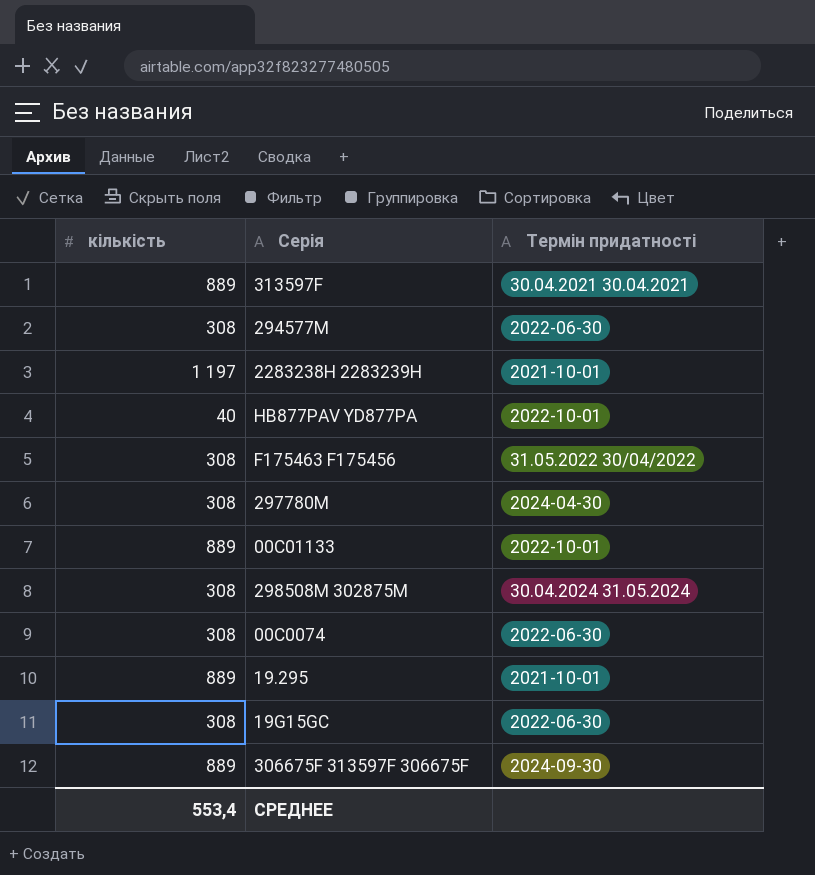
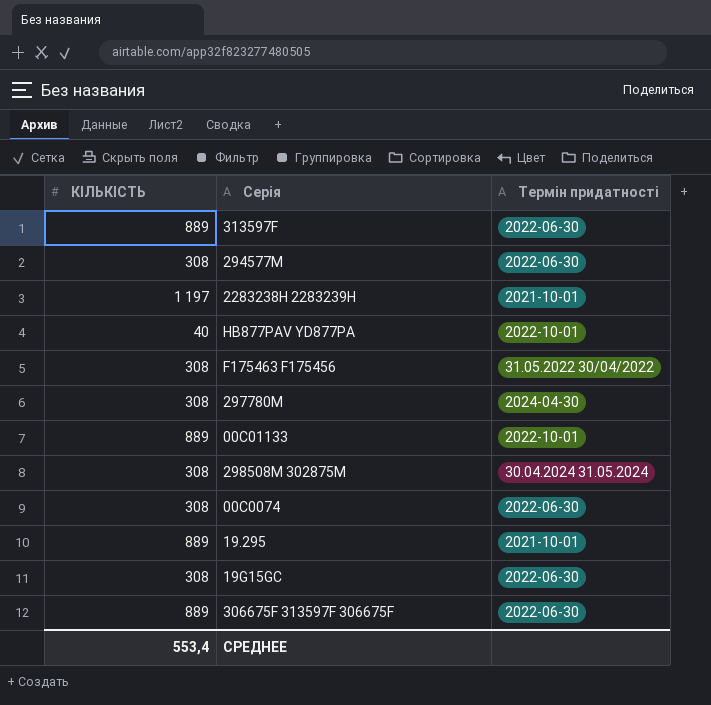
column name: кількість -> КІЛЬКІСТЬ
313597F | Термін придатності: 30.04.2021 30.04.2021 -> 2022-06-30
306675F 313597F 306675F | Термін придатності: 2024-09-30 -> 2022-06-30

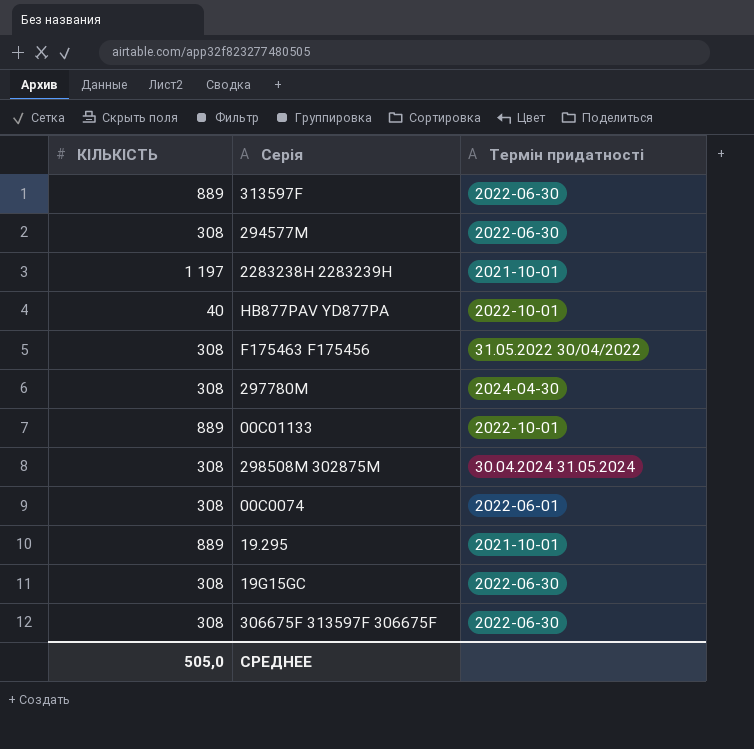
00С0074 | Термін придатності: 2022-06-30 -> 2022-06-01
306675F 313597F 306675F | КІЛЬКІСТЬ: 889 -> 308
СРЕДНЕЕ | КІЛЬКІСТЬ: 553,4 -> 505,0

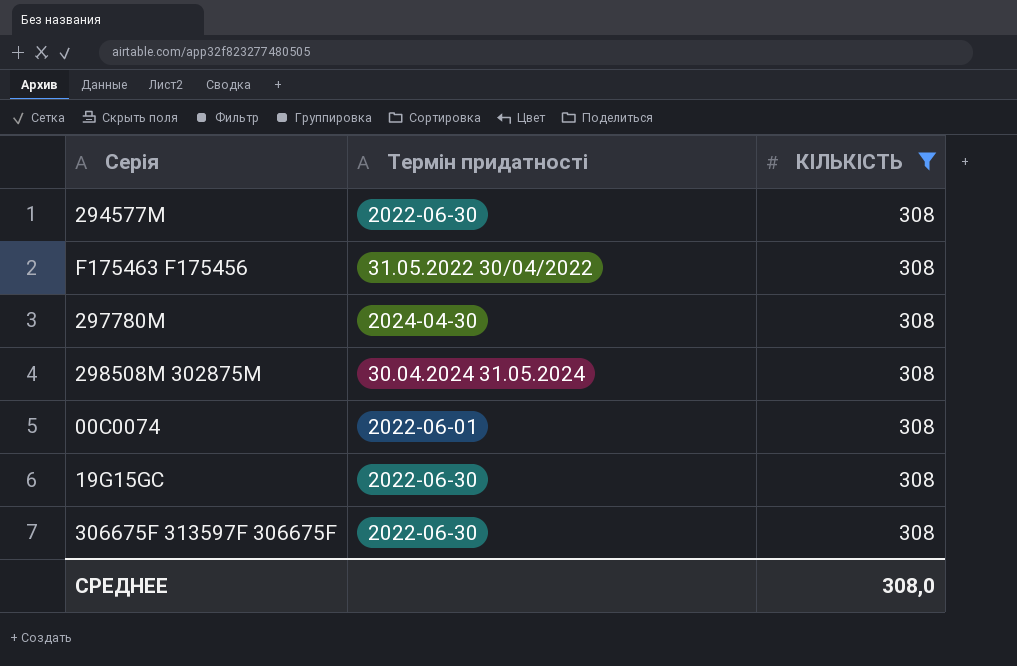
filter: none -> КІЛЬКІСТЬ = 308
column КІЛЬКІСТЬ | position: 1 -> 3
СРЕДНЕЕ | КІЛЬКІСТЬ: 505,0 -> 308,0

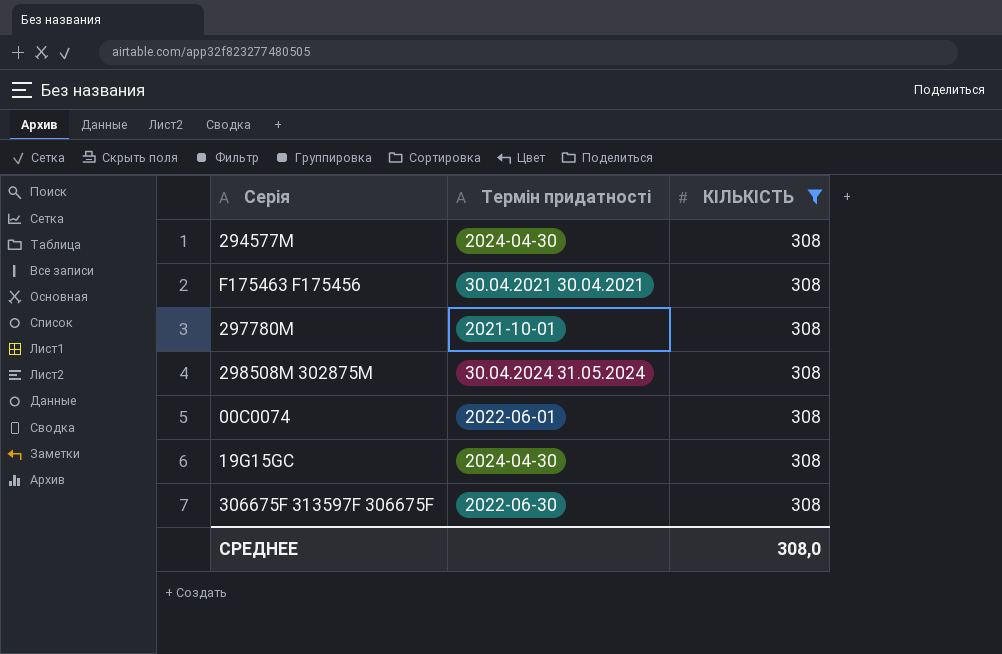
294577М | Термін придатності: 2022-06-30 -> 2024-04-30
F175463 F175456 | Термін придатності: 31.05.2022 30/04/2022 -> 30.04.2021 30.04.2021
297780М | Термін придатності: 2024-04-30 -> 2021-10-01
19G15GC | Термін придатності: 2022-06-30 -> 2024-04-30

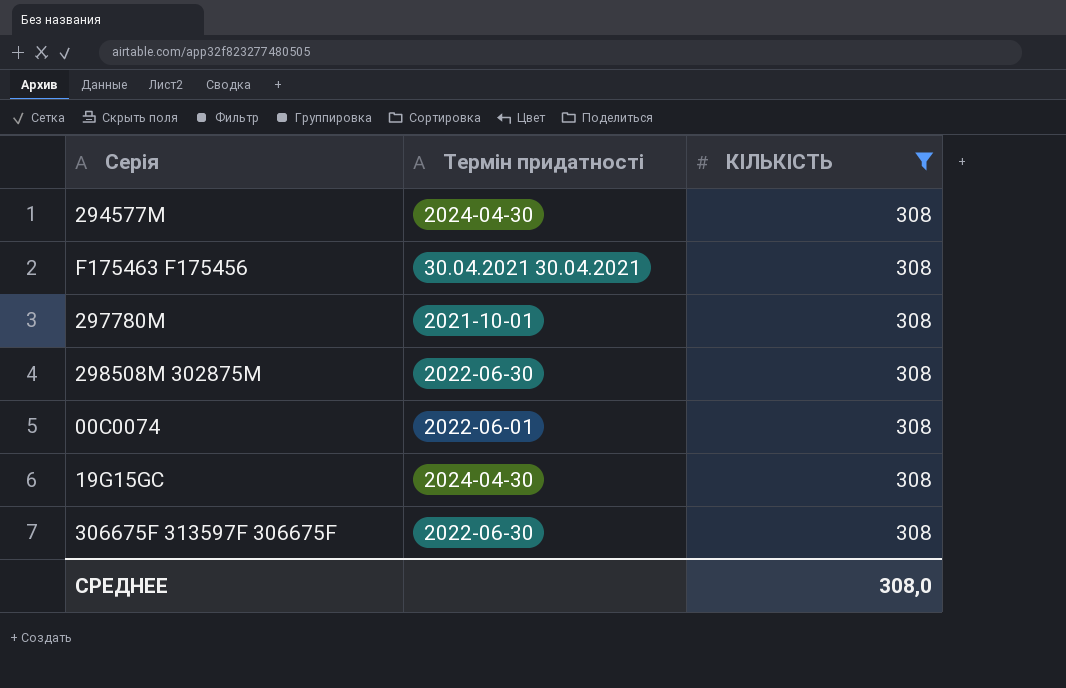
298508М 302875М | Термін придатності: 30.04.2024 31.05.2024 -> 2022-06-30

